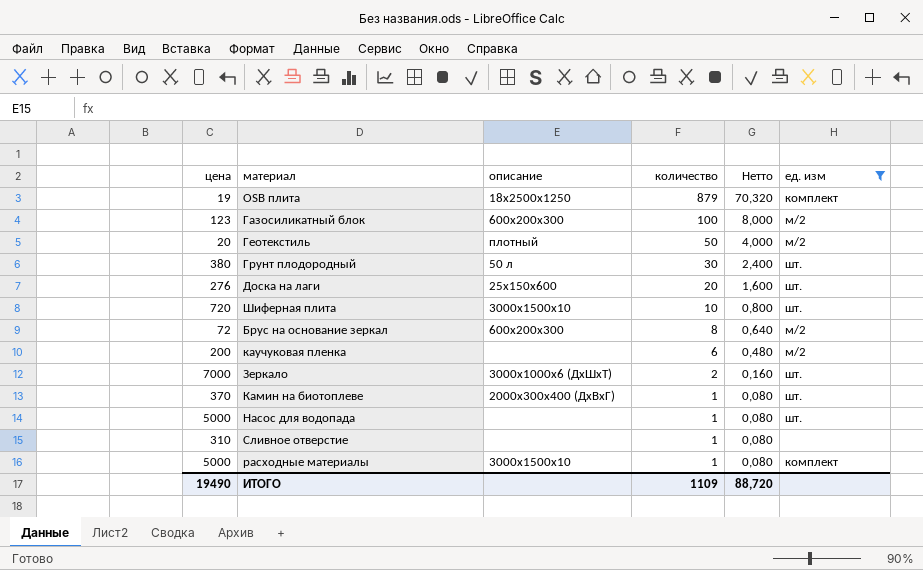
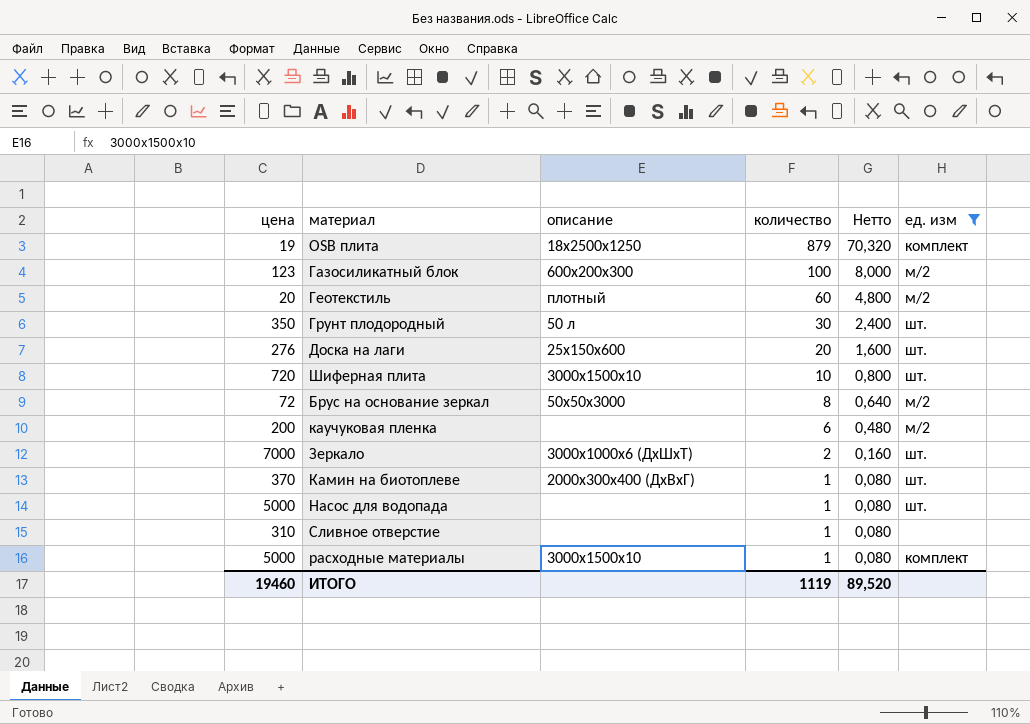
Геотекстиль | количество: 50 -> 60
Геотекстиль | Нетто: 4,000 -> 4,800
Грунт плодородный | цена: 380 -> 350
Брус на основание зеркал | описание: 600х200х300 -> 50х50х3000
ИТОГО | цена: 19490 -> 19460
ИТОГО | количество: 1109 -> 1119
ИТОГО | Нетто: 88,720 -> 89,520

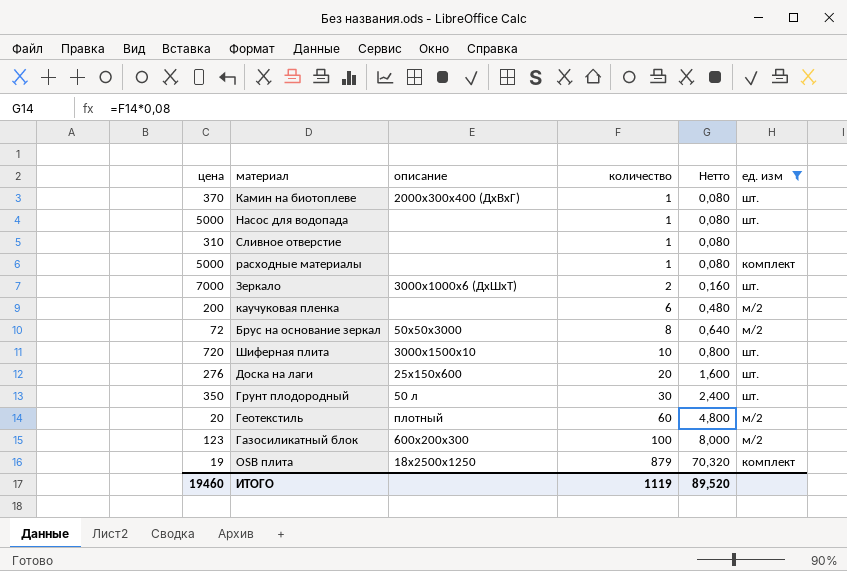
row order: количество descending -> количество ascending
расходные материалы | описание: 3000х1500х10 -> none

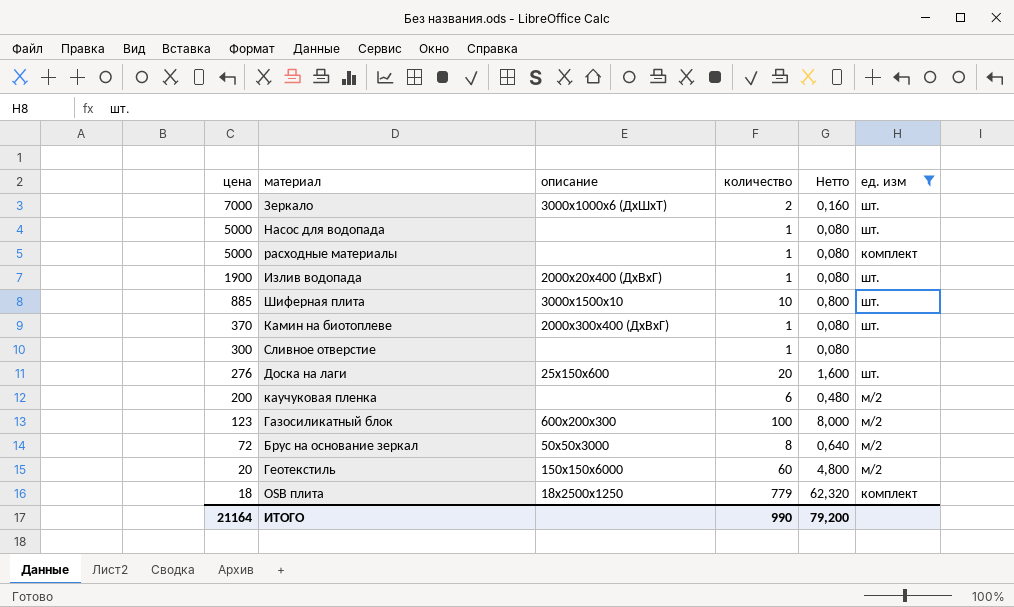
row order: количество ascending -> цена descending
row Грунт плодородный: 350 | 50 л | 30 | 2,400 | шт. -> none
row Излив водопада: none -> 1900 | 2000х20х400 (ДхВхГ) | 1 | 0,080 | шт.
Шиферная плита | цена: 720 -> 885
Сливное отверстие | цена: 310 -> 300
Геотекстиль | описание: плотный -> 150х150х6000
OSB плита | цена: 19 -> 18
OSB плита | количество: 879 -> 779
OSB плита | Нетто: 70,320 -> 62,320
ИТОГО | цена: 19460 -> 21164
ИТОГО | количество: 1119 -> 990
ИТОГО | Нетто: 89,520 -> 79,200

